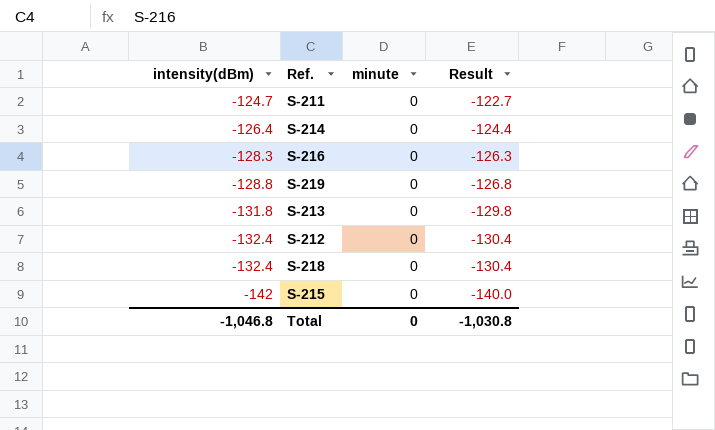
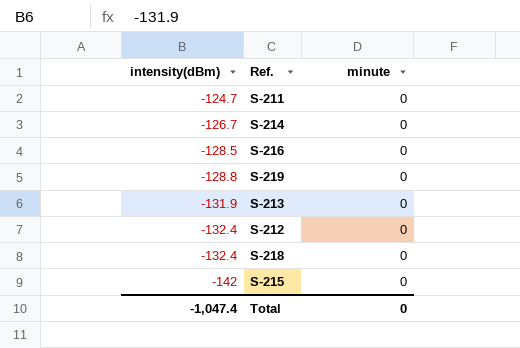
column Result | formula: [intensity(dBm)] + 2 -> none
S-214 | intensity(dBm): -126.4 -> -126.7
S-216 | intensity(dBm): -128.3 -> -128.5
S-213 | intensity(dBm): -131.8 -> -131.9
Total | intensity(dBm): -1,046.8 -> -1,047.4

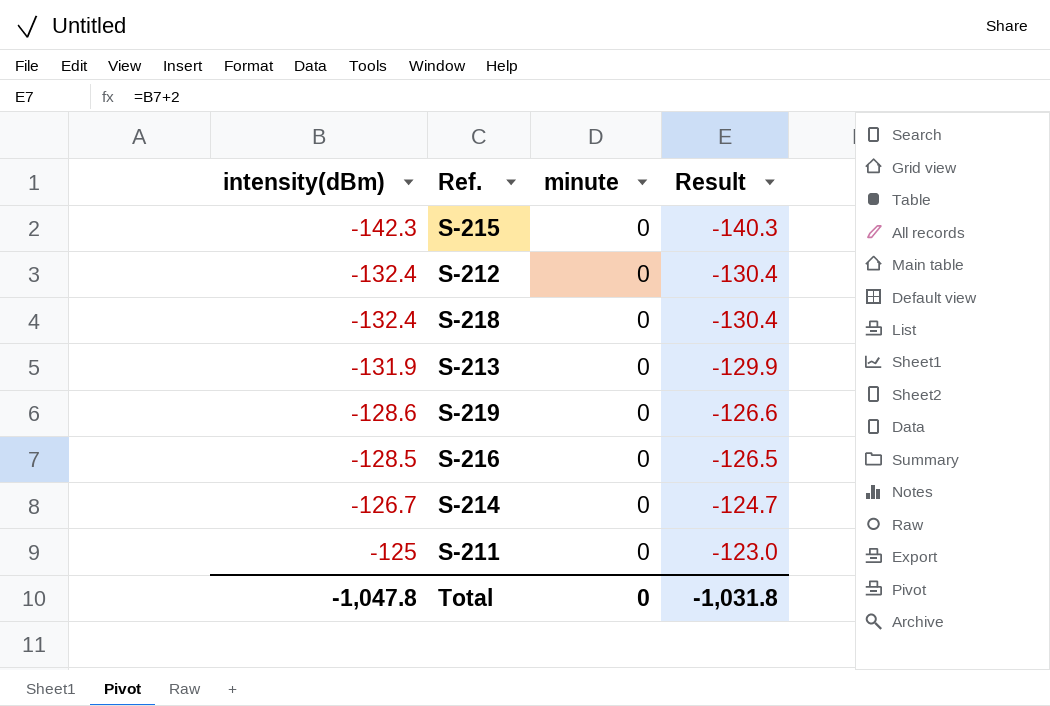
row order: intensity(dBm) descending -> intensity(dBm) ascending
column Result | formula: none -> [intensity(dBm)] + 2
S-215 | intensity(dBm): -142 -> -142.3
S-219 | intensity(dBm): -128.8 -> -128.6
S-211 | intensity(dBm): -124.7 -> -125
Total | intensity(dBm): -1,047.4 -> -1,047.8

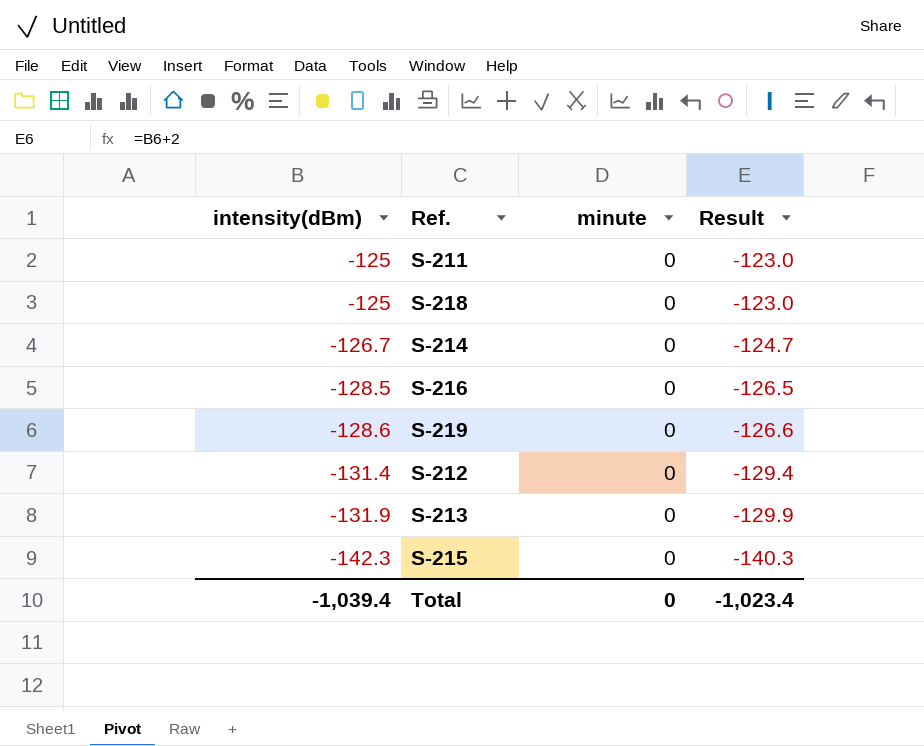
row order: intensity(dBm) ascending -> intensity(dBm) descending
S-218 | intensity(dBm): -132.4 -> -125
S-218 | Result: -130.4 -> -123.0
S-212 | intensity(dBm): -132.4 -> -131.4
S-212 | Result: -130.4 -> -129.4
Total | intensity(dBm): -1,047.8 -> -1,039.4
Total | Result: -1,031.8 -> -1,023.4

